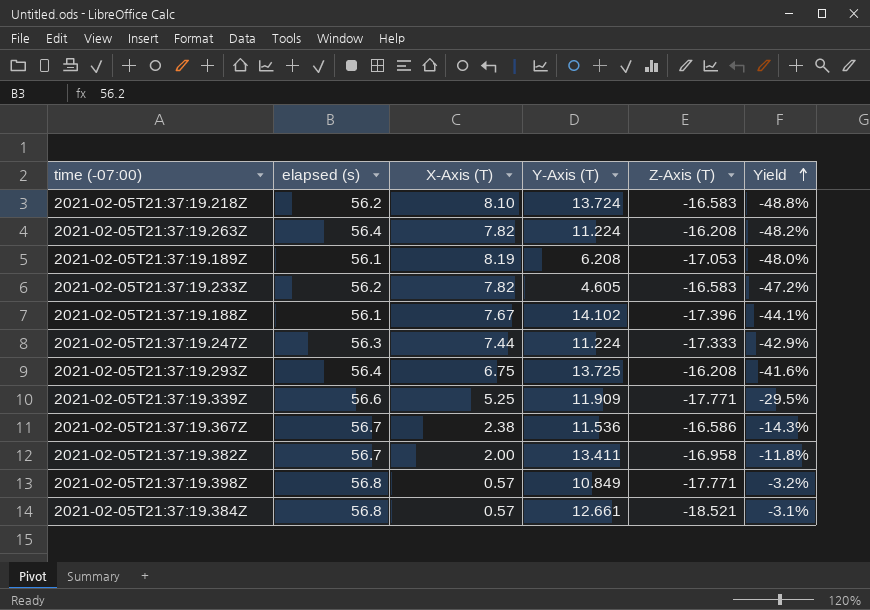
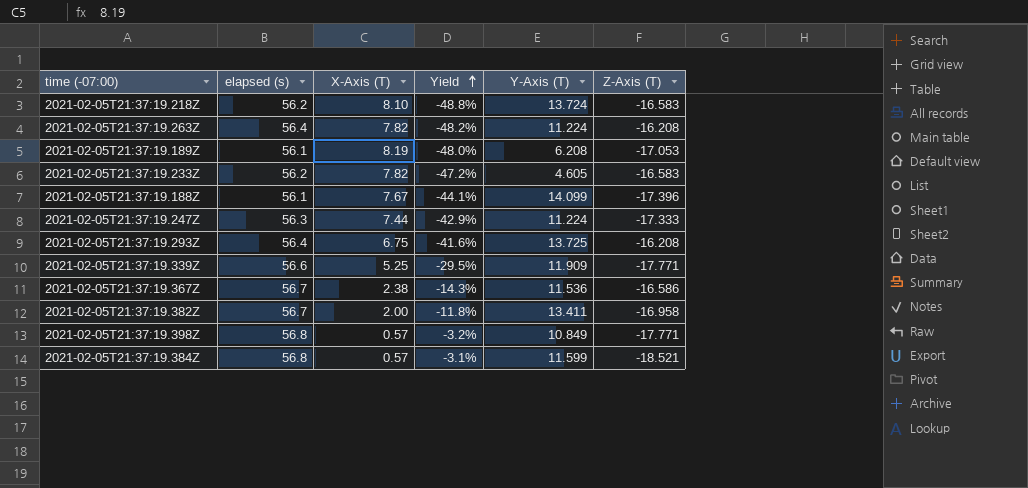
column Yield | position: 6 -> 4
2021-02-05T21:37:19.188Z | Y-Axis (T): 14.102 -> 14.099
2021-02-05T21:37:19.384Z | Y-Axis (T): 12.661 -> 11.599

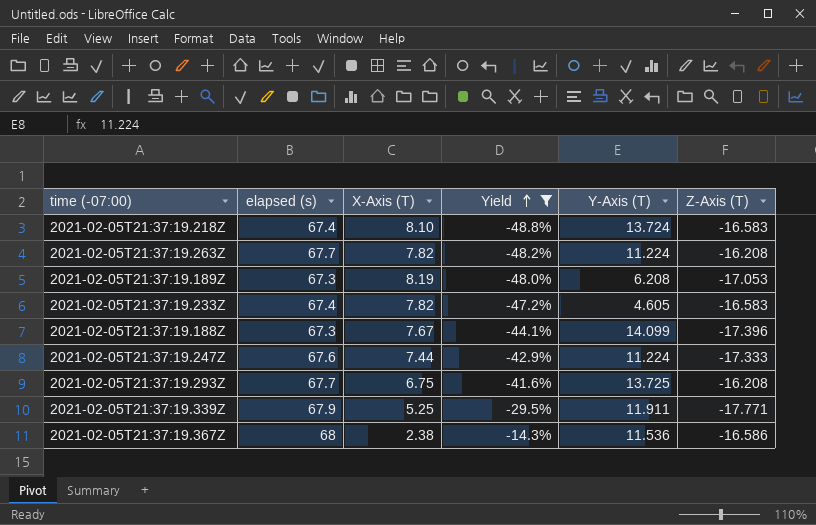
filter: none -> Yield <= -14.3%
2021-02-05T21:37:19.218Z | elapsed (s): 56.2 -> 67.4
2021-02-05T21:37:19.263Z | elapsed (s): 56.4 -> 67.7
2021-02-05T21:37:19.189Z | elapsed (s): 56.1 -> 67.3
2021-02-05T21:37:19.233Z | elapsed (s): 56.2 -> 67.4
2021-02-05T21:37:19.188Z | elapsed (s): 56.1 -> 67.3
2021-02-05T21:37:19.247Z | elapsed (s): 56.3 -> 67.6
2021-02-05T21:37:19.293Z | elapsed (s): 56.4 -> 67.7
2021-02-05T21:37:19.339Z | elapsed (s): 56.6 -> 67.9
2021-02-05T21:37:19.339Z | Y-Axis (T): 11.909 -> 11.911
2021-02-05T21:37:19.367Z | elapsed (s): 56.7 -> 68

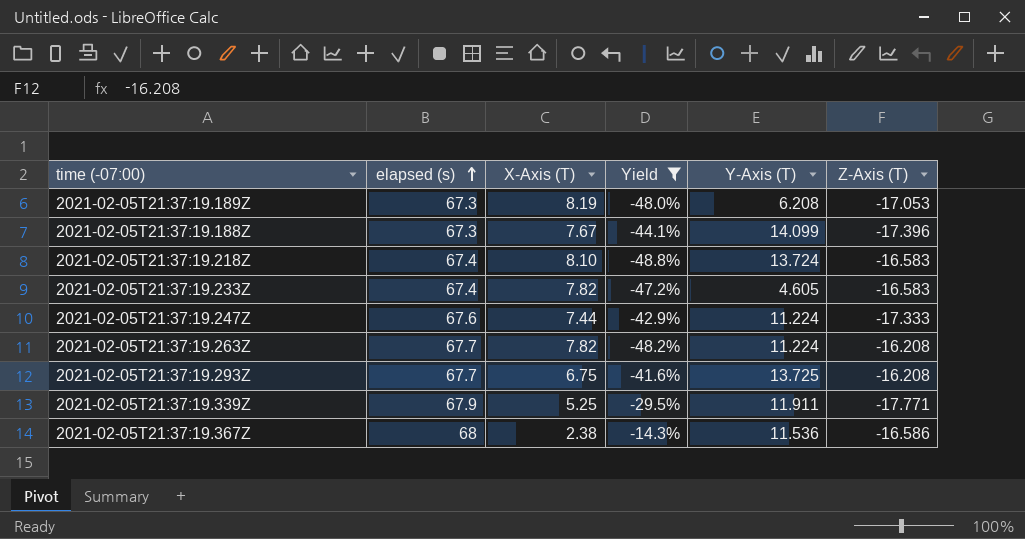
row order: Yield ascending -> elapsed (s) ascending

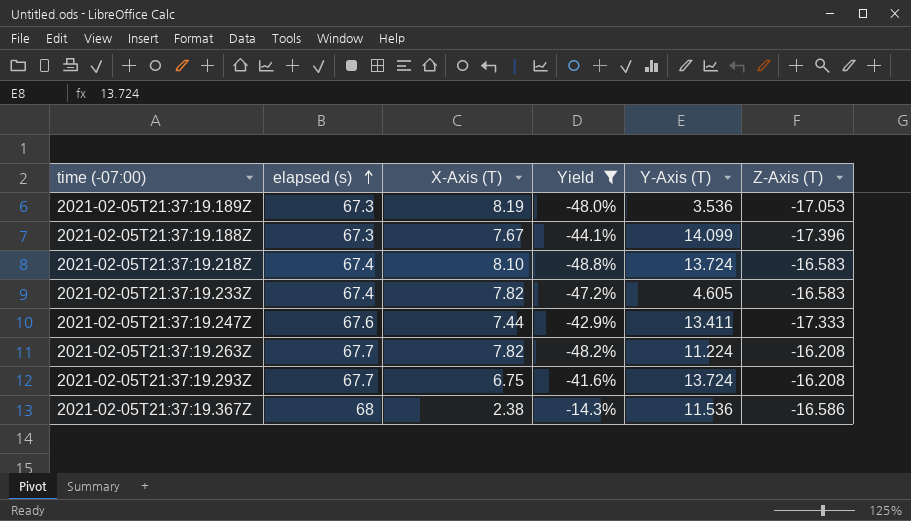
row 2021-02-05T21:37:19.339Z: 67.9 | 5.25 | -29.5% | 11.911 | -17.771 -> none
2021-02-05T21:37:19.189Z | Y-Axis (T): 6.208 -> 3.536
2021-02-05T21:37:19.247Z | Y-Axis (T): 11.224 -> 13.411
2021-02-05T21:37:19.293Z | Y-Axis (T): 13.725 -> 13.724

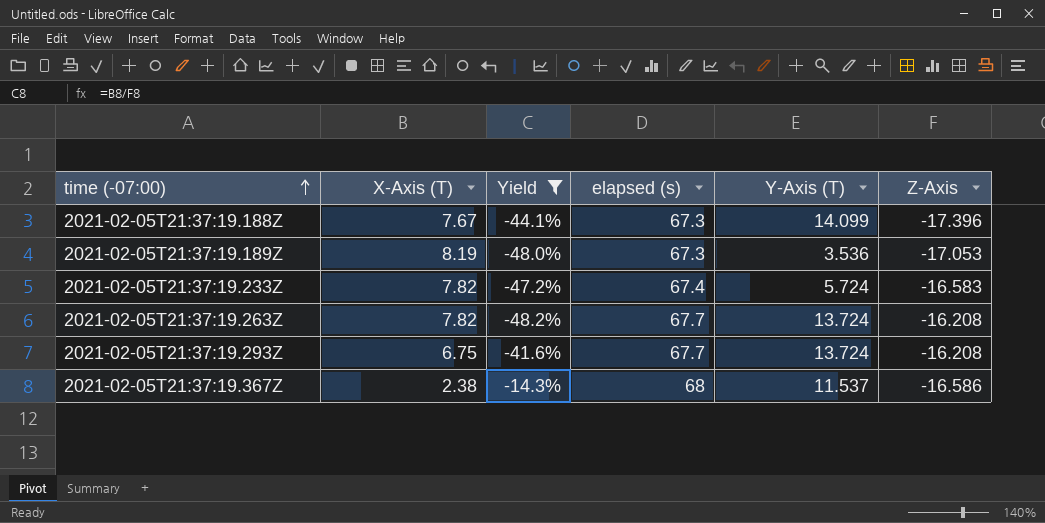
row order: elapsed (s) ascending -> time (-07:00) ascending
column elapsed (s) | position: 2 -> 4
column name: Z-Axis (T) -> Z-Axis
row 2021-02-05T21:37:19.218Z: 67.4 | 8.10 | -48.8% | 13.724 | -16.583 -> none
row 2021-02-05T21:37:19.247Z: 67.6 | 7.44 | -42.9% | 13.411 | -17.333 -> none
2021-02-05T21:37:19.233Z | Y-Axis (T): 4.605 -> 5.724
2021-02-05T21:37:19.263Z | Y-Axis (T): 11.224 -> 13.724
2021-02-05T21:37:19.367Z | Y-Axis (T): 11.536 -> 11.537

